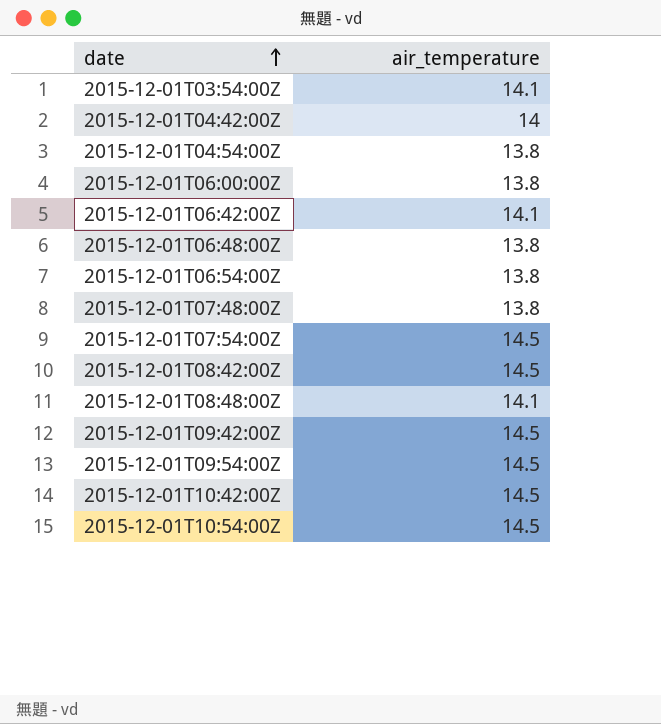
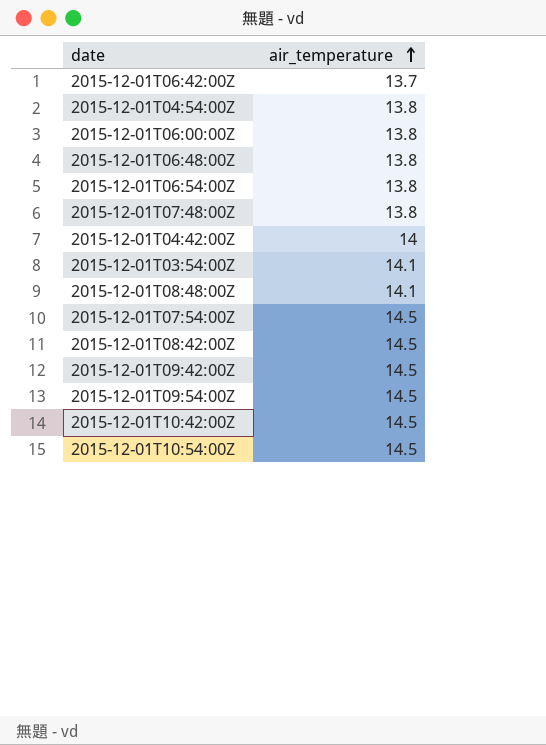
row order: date ascending -> air_temperature ascending
2015-12-01T06:42:00Z | air_temperature: 14.1 -> 13.7

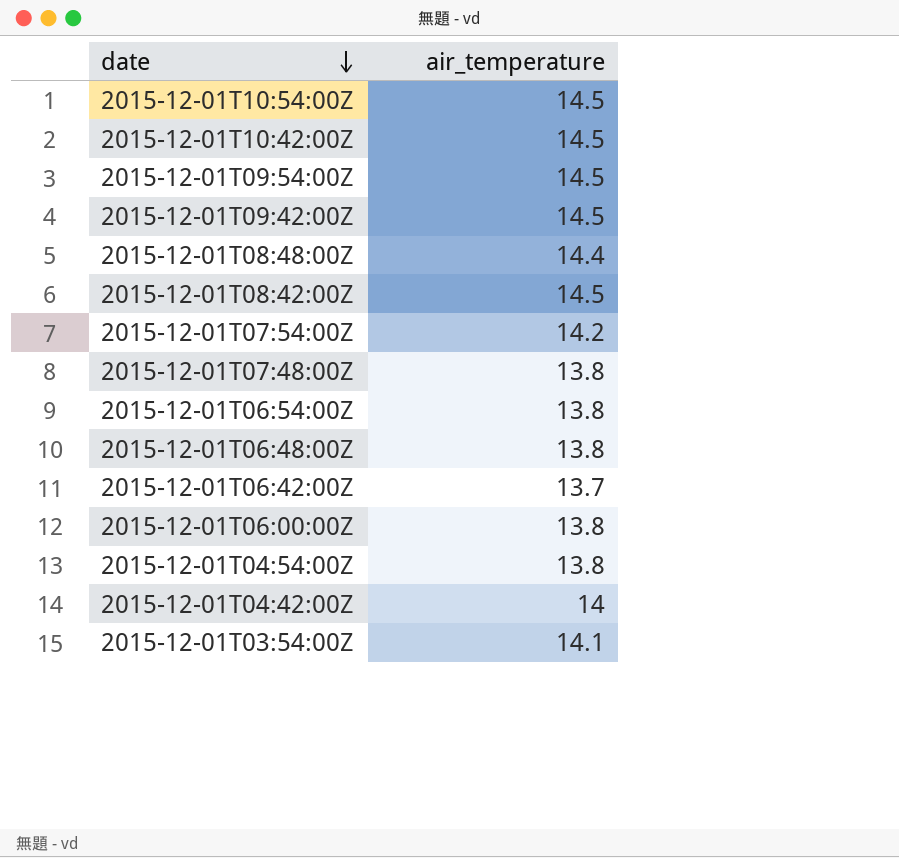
row order: air_temperature ascending -> date descending
2015-12-01T08:48:00Z | air_temperature: 14.1 -> 14.4
2015-12-01T07:54:00Z | air_temperature: 14.5 -> 14.2

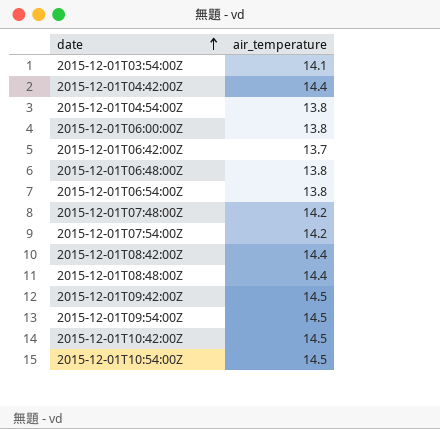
row order: date descending -> date ascending
2015-12-01T04:42:00Z | air_temperature: 14 -> 14.4
2015-12-01T07:48:00Z | air_temperature: 13.8 -> 14.2
2015-12-01T08:42:00Z | air_temperature: 14.5 -> 14.4

